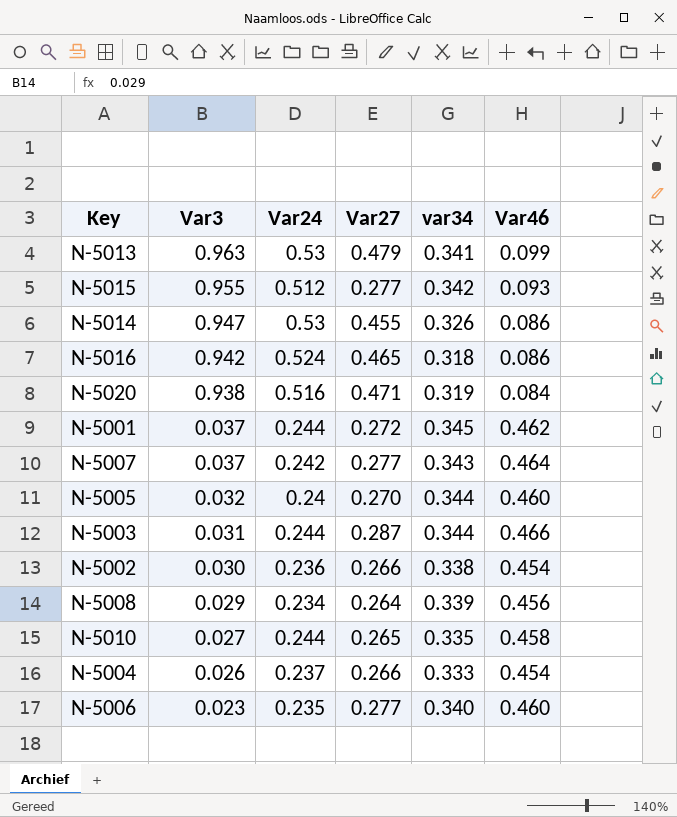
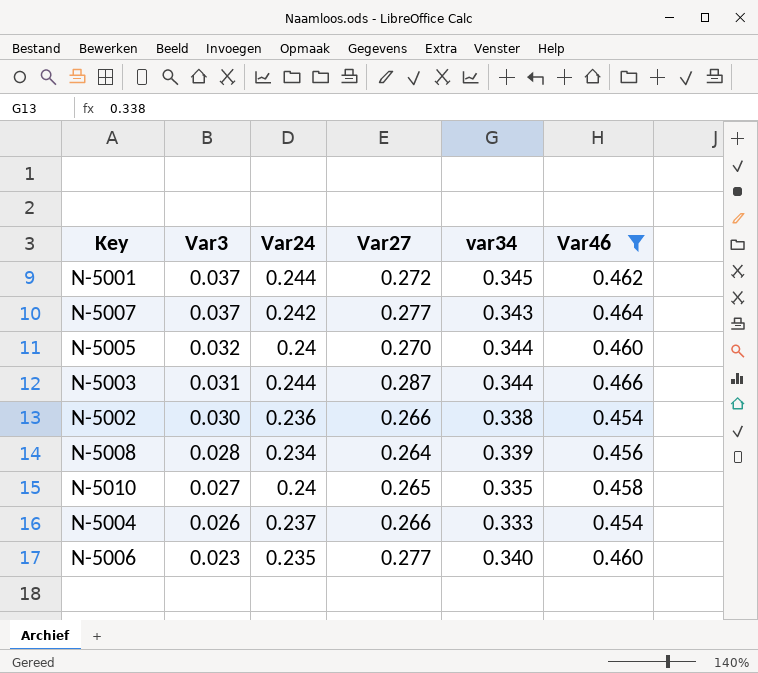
filter: none -> Var46 >= 0.454
N-5008 | Var3: 0.029 -> 0.028
N-5010 | Var24: 0.244 -> 0.24

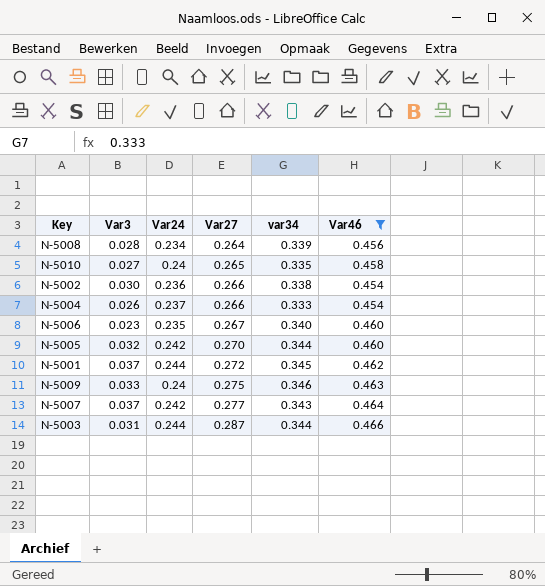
row order: Var3 descending -> Var27 ascending
N-5006 | Var27: 0.277 -> 0.267
N-5005 | Var24: 0.24 -> 0.242
row N-5009: none -> 0.033 | 0.24 | 0.275 | 0.346 | 0.463

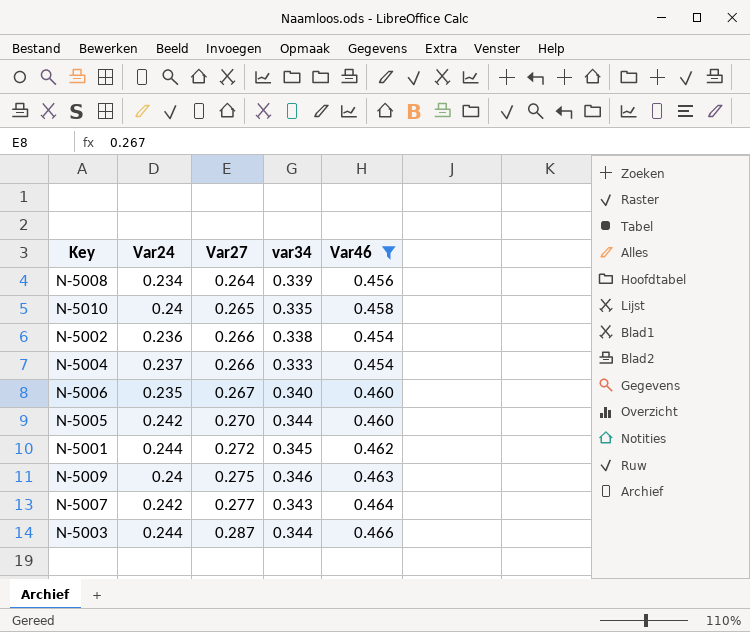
column Var3 | position: 2 -> none

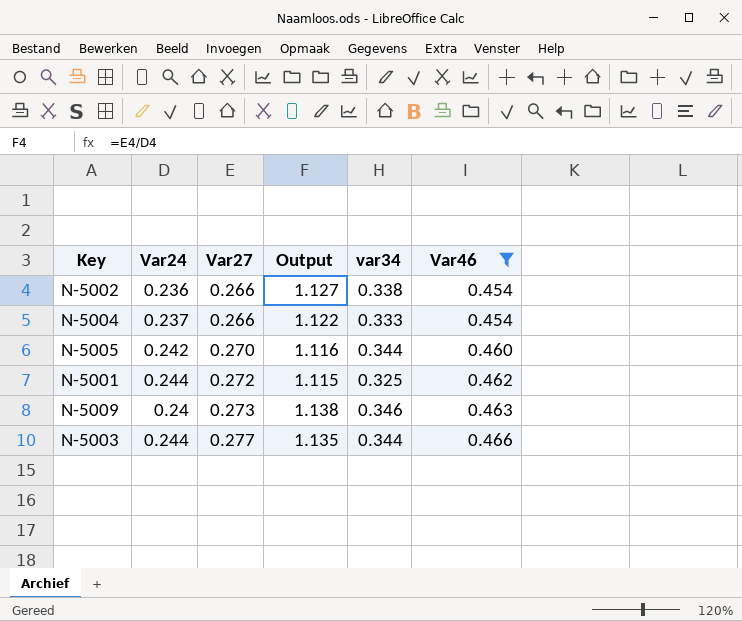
column Output | formula: none -> [Var27] / [Var24]
row N-5008: 0.234 | 0.264 | 0.339 | 0.456 -> none
row N-5010: 0.24 | 0.265 | 0.335 | 0.458 -> none
row N-5006: 0.235 | 0.267 | 0.340 | 0.460 -> none
row N-5007: 0.242 | 0.277 | 0.343 | 0.464 -> none
N-5001 | var34: 0.345 -> 0.325
N-5009 | Var27: 0.275 -> 0.273
N-5003 | Var27: 0.287 -> 0.277

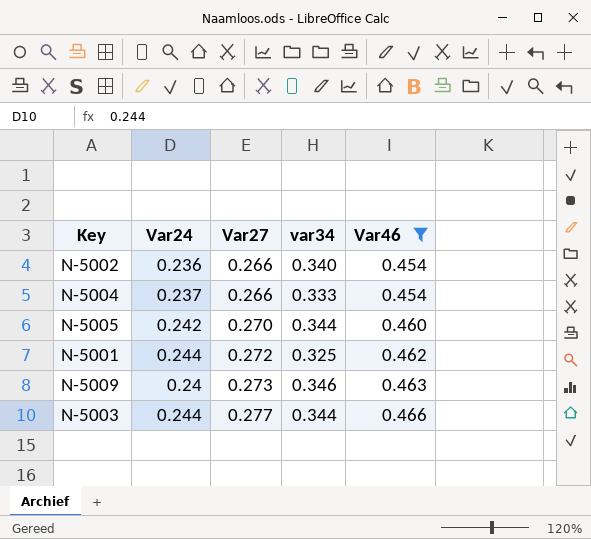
column Output | formula: [Var27] / [Var24] -> none
N-5002 | var34: 0.338 -> 0.340

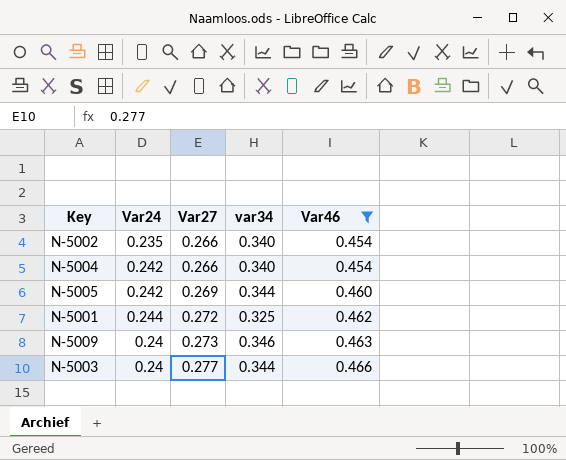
N-5002 | Var24: 0.236 -> 0.235
N-5004 | Var24: 0.237 -> 0.242
N-5004 | var34: 0.333 -> 0.340
N-5005 | Var27: 0.270 -> 0.269
N-5003 | Var24: 0.244 -> 0.24

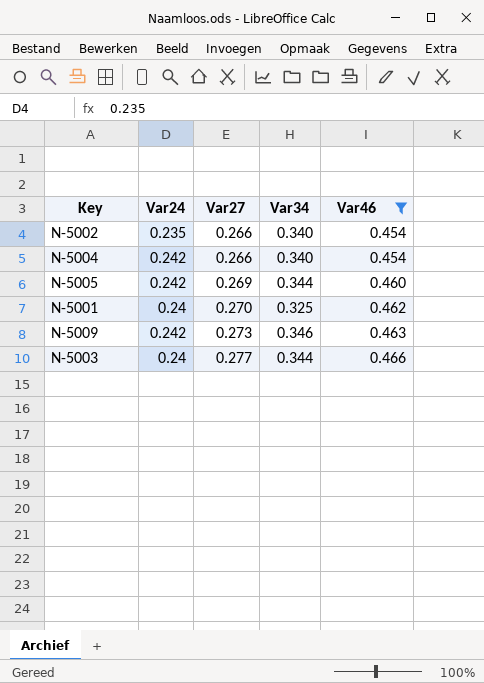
column name: var34 -> Var34
N-5001 | Var24: 0.244 -> 0.24
N-5001 | Var27: 0.272 -> 0.270
N-5009 | Var24: 0.24 -> 0.242

